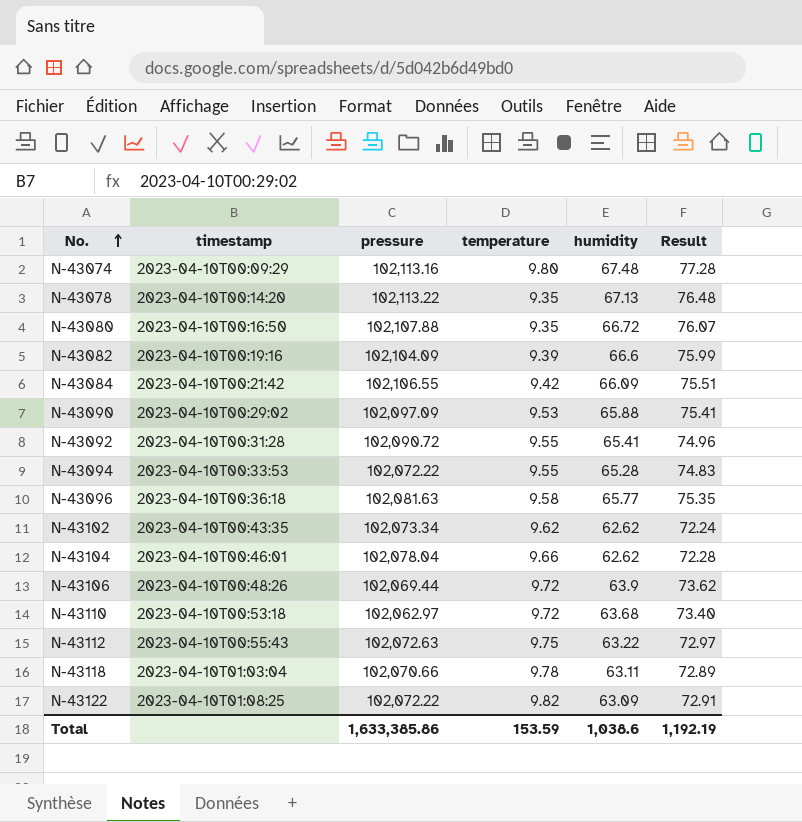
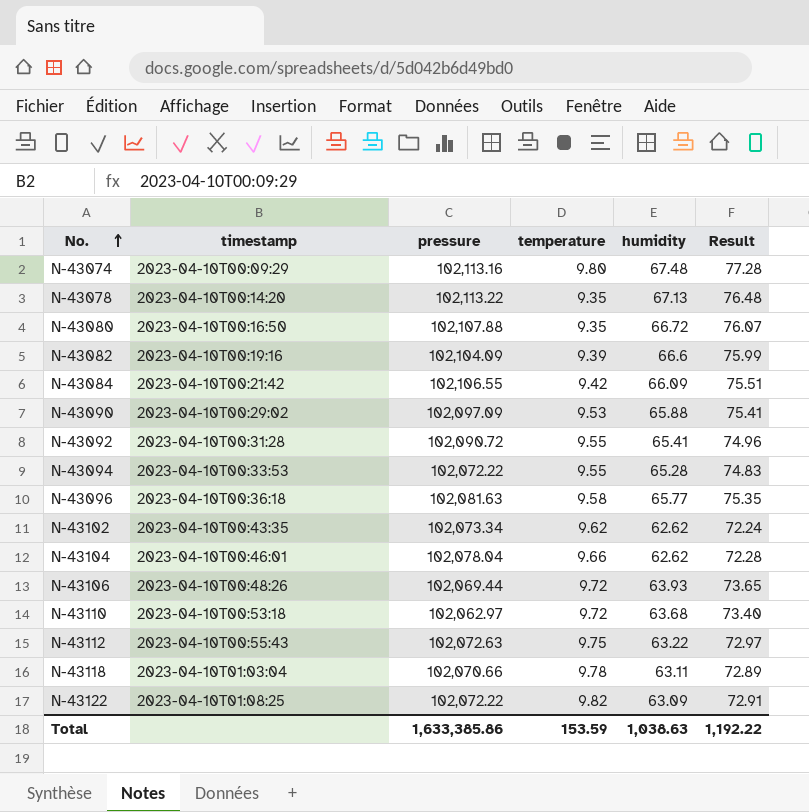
N-43106 | humidity: 63.9 -> 63.93
N-43106 | Result: 73.62 -> 73.65
Total | humidity: 1,038.6 -> 1,038.63
Total | Result: 1,192.19 -> 1,192.22

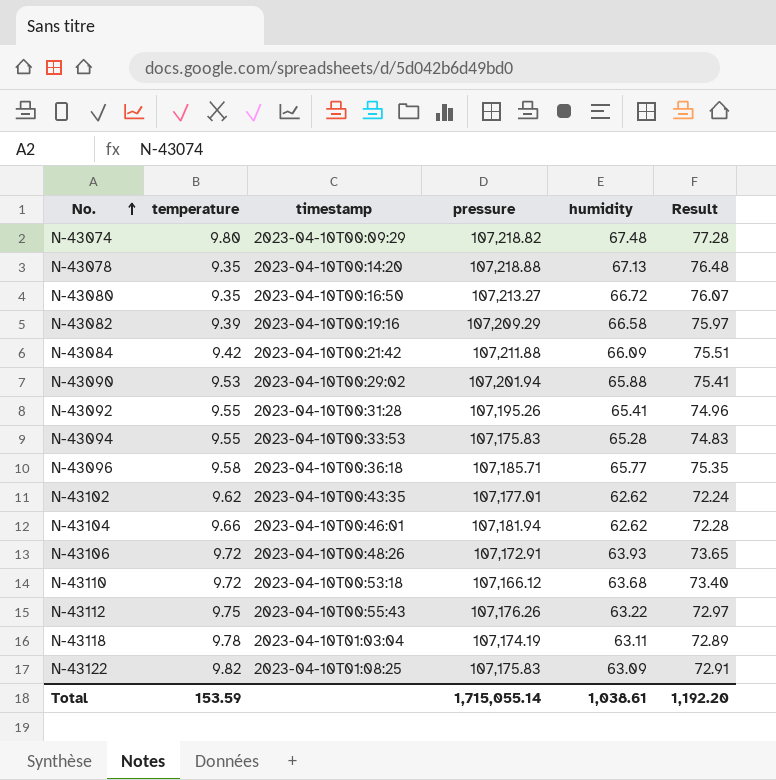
column temperature | position: 4 -> 2
N-43074 | pressure: 102,113.16 -> 107,218.82
N-43078 | pressure: 102,113.22 -> 107,218.88
N-43080 | pressure: 102,107.88 -> 107,213.27
N-43082 | pressure: 102,104.09 -> 107,209.29
N-43082 | humidity: 66.6 -> 66.58
N-43082 | Result: 75.99 -> 75.97
N-43084 | pressure: 102,106.55 -> 107,211.88
N-43090 | pressure: 102,097.09 -> 107,201.94
N-43092 | pressure: 102,090.72 -> 107,195.26
N-43094 | pressure: 102,072.22 -> 107,175.83
N-43096 | pressure: 102,081.63 -> 107,185.71
N-43102 | pressure: 102,073.34 -> 107,177.01
N-43104 | pressure: 102,078.04 -> 107,181.94
N-43106 | pressure: 102,069.44 -> 107,172.91
N-43110 | pressure: 102,062.97 -> 107,166.12
N-43112 | pressure: 102,072.63 -> 107,176.26
N-43118 | pressure: 102,070.66 -> 107,174.19
N-43122 | pressure: 102,072.22 -> 107,175.83
Total | pressure: 1,633,385.86 -> 1,715,055.14
Total | humidity: 1,038.63 -> 1,038.61
Total | Result: 1,192.22 -> 1,192.20

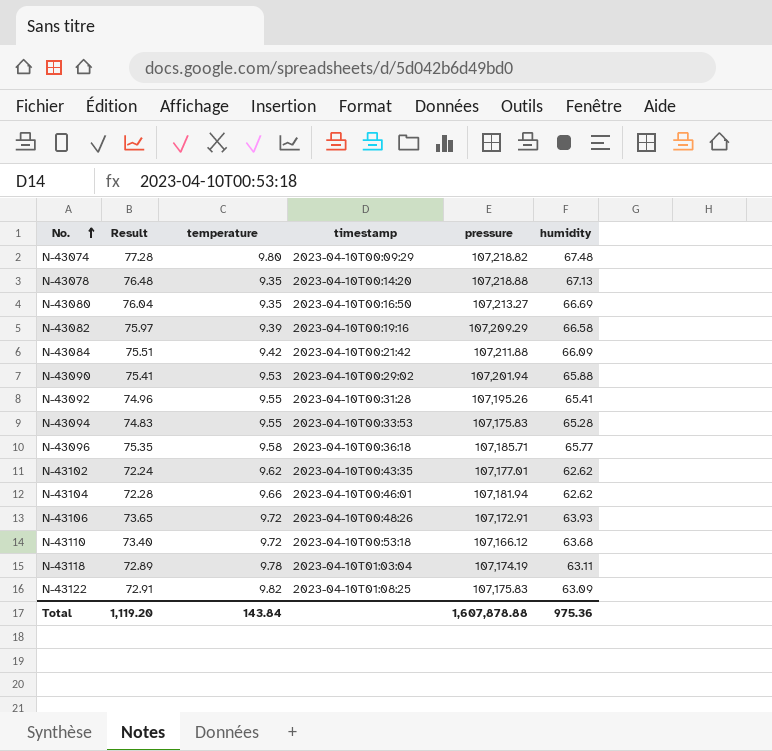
column Result | position: 6 -> 2
row N-43112: 9.75 | 2023-04-10T00:55:43 | 107,176.26 | 63.22 | 72.97 -> none
N-43080 | Result: 76.07 -> 76.04
N-43080 | humidity: 66.72 -> 66.69
Total | Result: 1,192.20 -> 1,119.20
Total | temperature: 153.59 -> 143.84
Total | pressure: 1,715,055.14 -> 1,607,878.88
Total | humidity: 1,038.61 -> 975.36

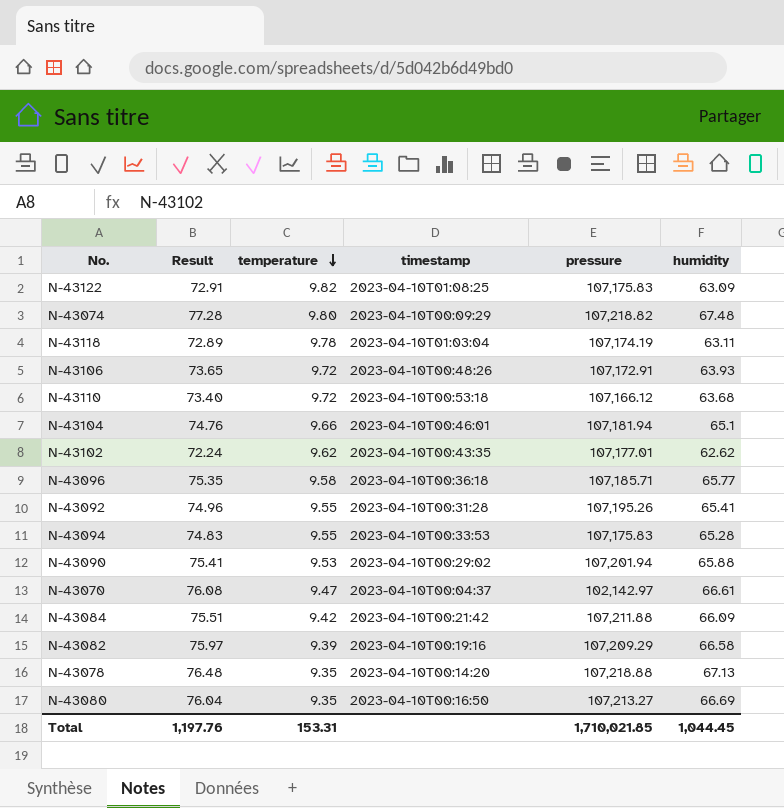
row order: No. ascending -> temperature descending
N-43104 | Result: 72.28 -> 74.76
N-43104 | humidity: 62.62 -> 65.1
row N-43070: none -> 76.08 | 9.47 | 2023-04-10T00:04:37 | 102,142.97 | 66.61
Total | Result: 1,119.20 -> 1,197.76
Total | temperature: 143.84 -> 153.31
Total | pressure: 1,607,878.88 -> 1,710,021.85
Total | humidity: 975.36 -> 1,044.45

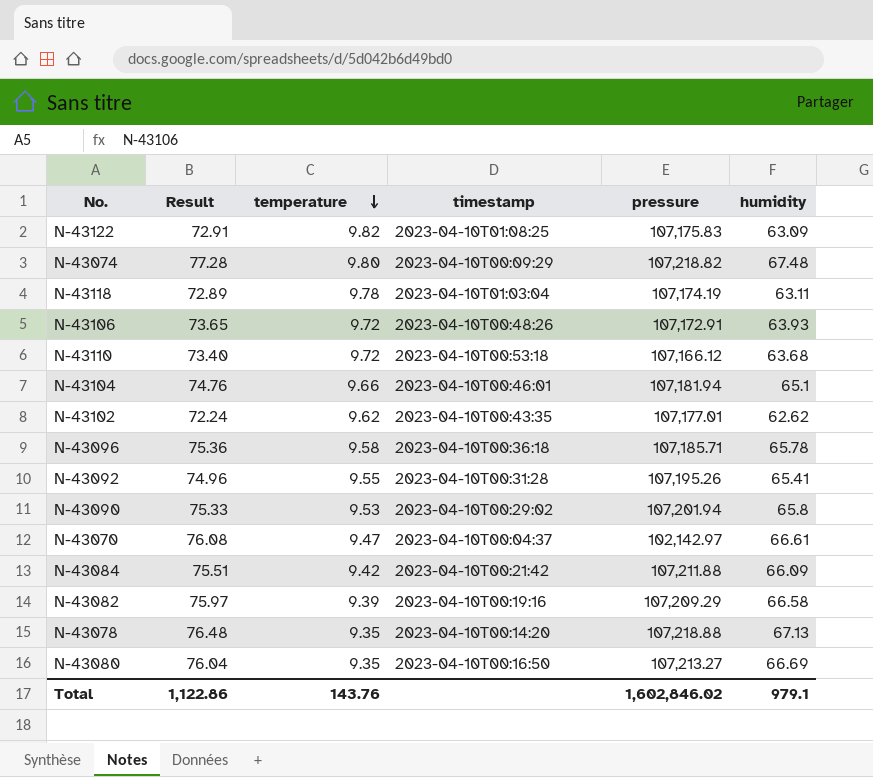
row N-43094: 74.83 | 9.55 | 2023-04-10T00:33:53 | 107,175.83 | 65.28 -> none
N-43096 | Result: 75.35 -> 75.36
N-43096 | humidity: 65.77 -> 65.78
N-43090 | Result: 75.41 -> 75.33
N-43090 | humidity: 65.88 -> 65.8
Total | Result: 1,197.76 -> 1,122.86
Total | temperature: 153.31 -> 143.76
Total | pressure: 1,710,021.85 -> 1,602,846.02
Total | humidity: 1,044.45 -> 979.1

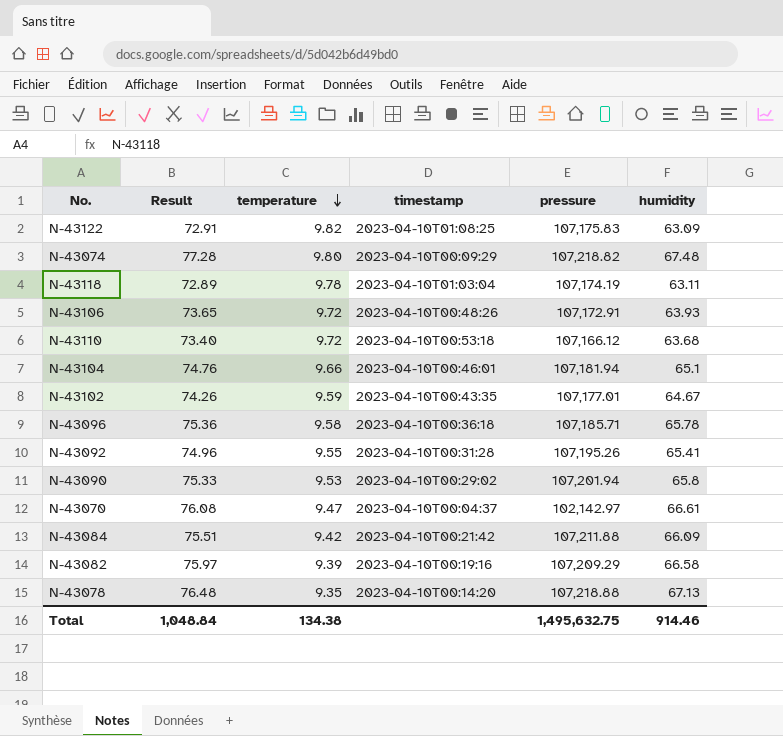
row N-43080: 76.04 | 9.35 | 2023-04-10T00:16:50 | 107,213.27 | 66.69 -> none
N-43102 | Result: 72.24 -> 74.26
N-43102 | temperature: 9.62 -> 9.59
N-43102 | humidity: 62.62 -> 64.67
Total | Result: 1,122.86 -> 1,048.84
Total | temperature: 143.76 -> 134.38
Total | pressure: 1,602,846.02 -> 1,495,632.75
Total | humidity: 979.1 -> 914.46

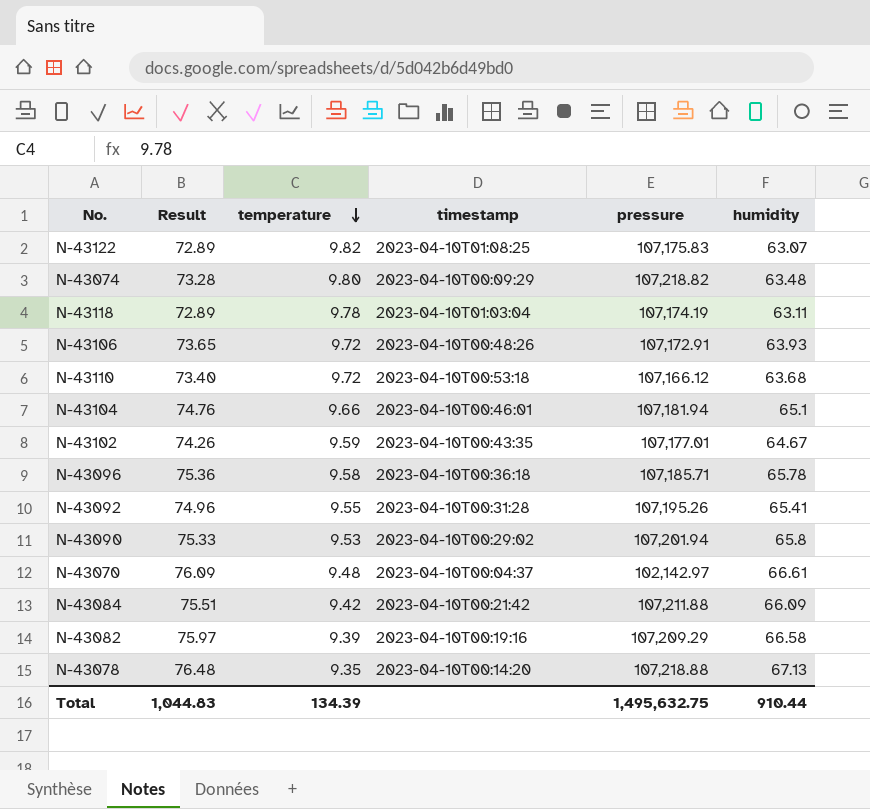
N-43122 | Result: 72.91 -> 72.89
N-43122 | humidity: 63.09 -> 63.07
N-43074 | Result: 77.28 -> 73.28
N-43074 | humidity: 67.48 -> 63.48
N-43070 | Result: 76.08 -> 76.09
N-43070 | temperature: 9.47 -> 9.48
Total | Result: 1,048.84 -> 1,044.83
Total | temperature: 134.38 -> 134.39
Total | humidity: 914.46 -> 910.44

